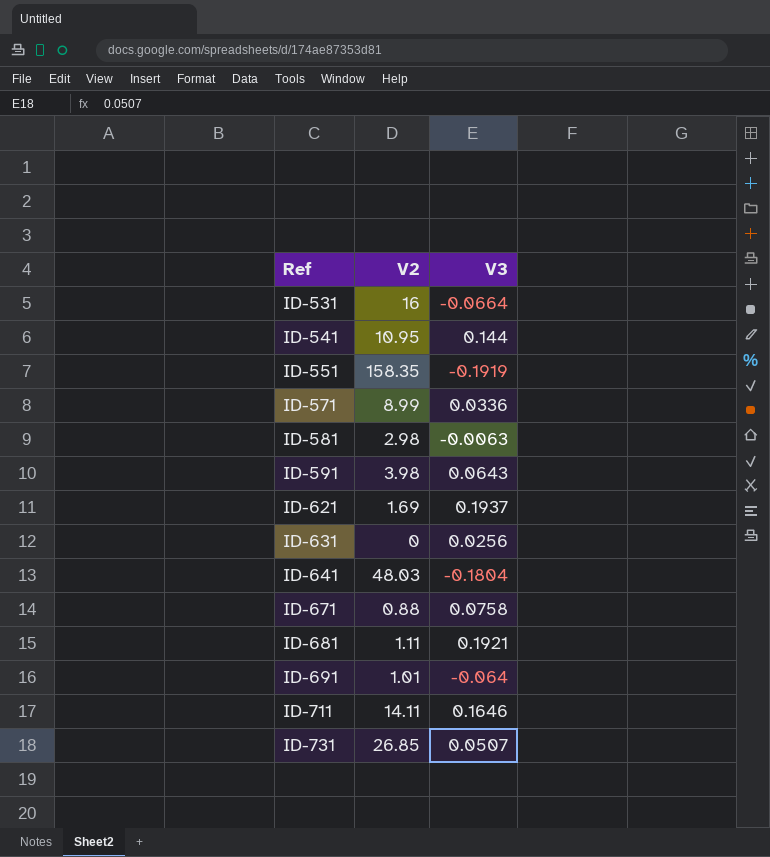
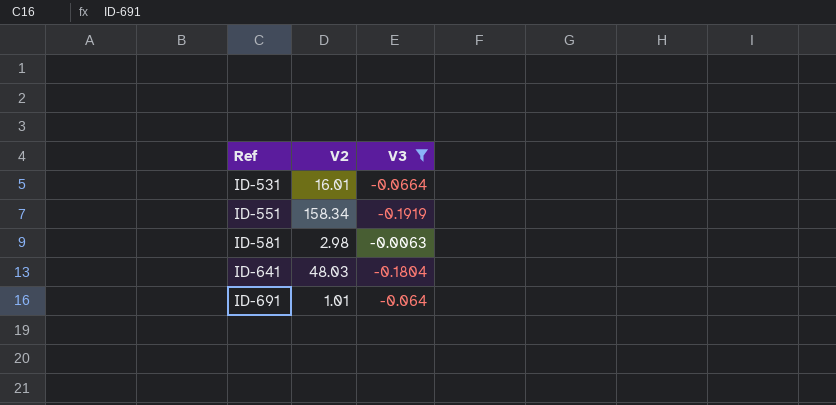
filter: none -> V3 <= -0.0063
ID-531 | V2: 16 -> 16.01
ID-551 | V2: 158.35 -> 158.34

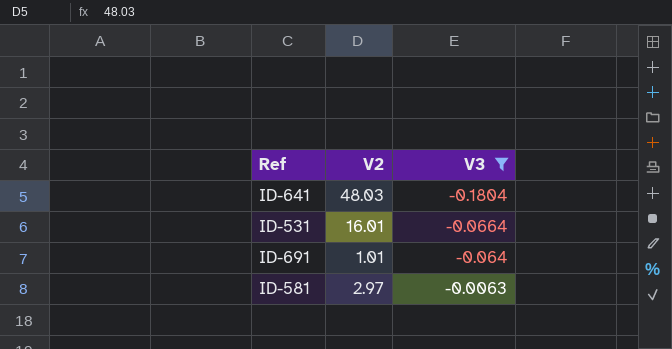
row order: Ref ascending -> V3 ascending
row ID-551: 158.34 | -0.1919 -> none
ID-581 | V2: 2.98 -> 2.97

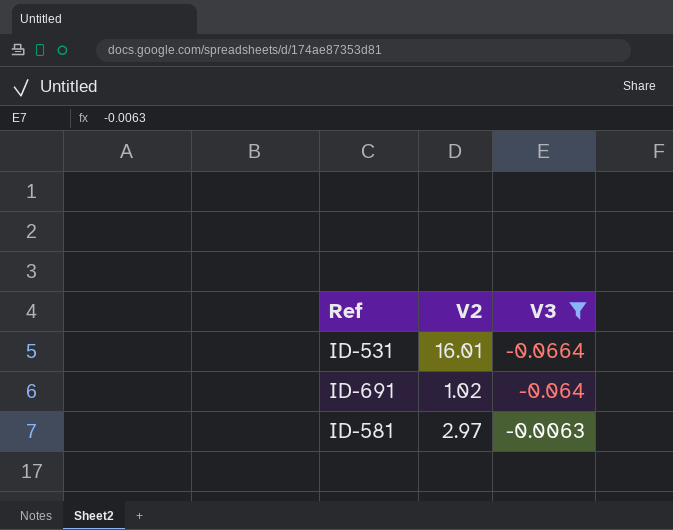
row ID-641: 48.03 | -0.1804 -> none
ID-691 | V2: 1.01 -> 1.02

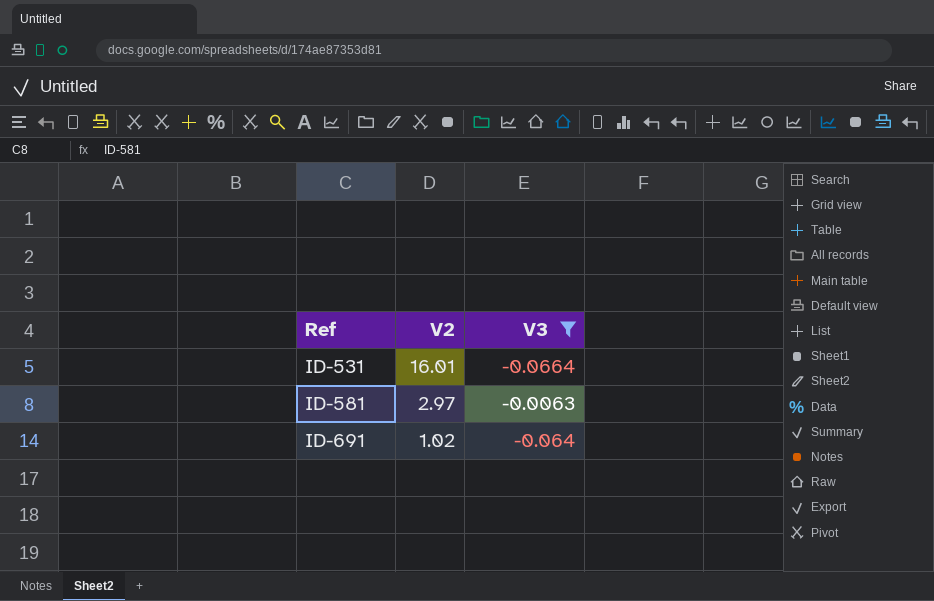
row order: V3 ascending -> Ref ascending

